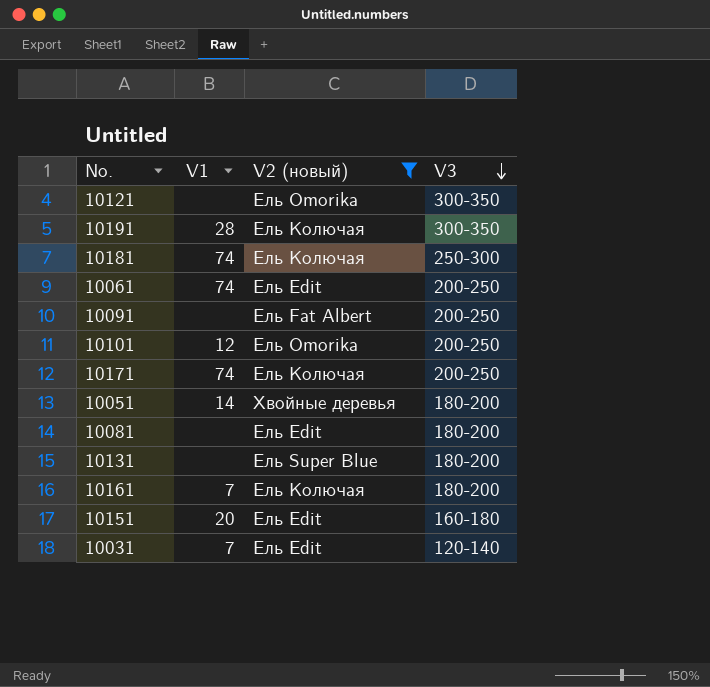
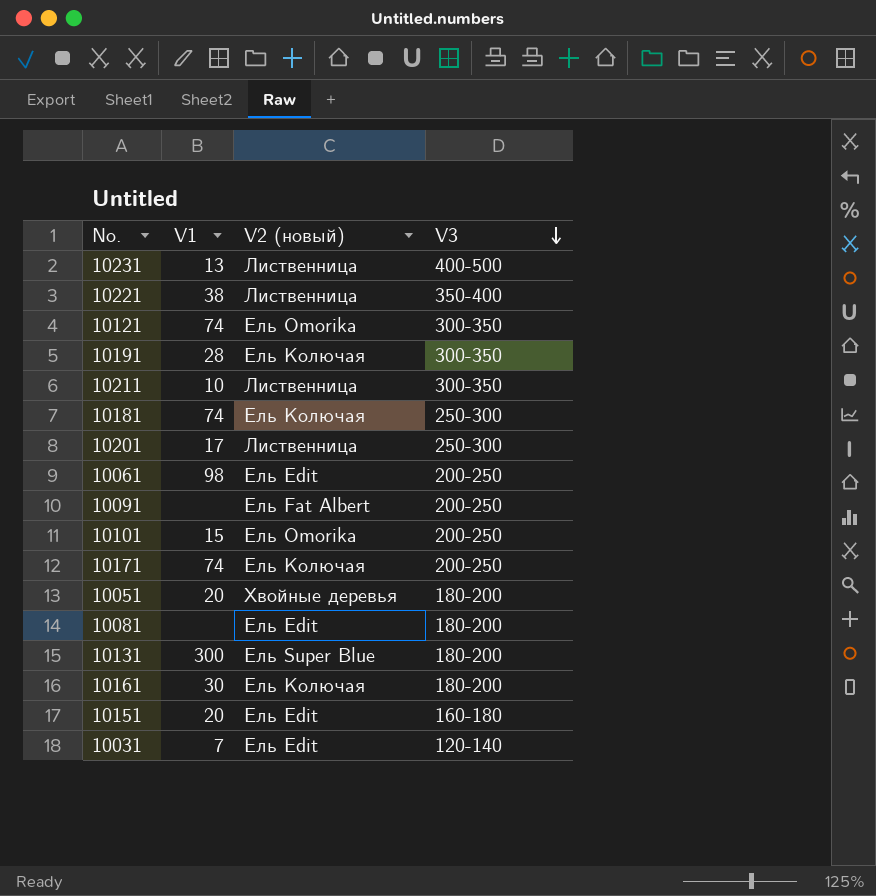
filter: V2 (новый) != Лиственница -> none
10121 | V1: none -> 74
10061 | V1: 74 -> 98
10101 | V1: 12 -> 15
10051 | V1: 14 -> 20
10131 | V1: none -> 300
10161 | V1: 7 -> 30

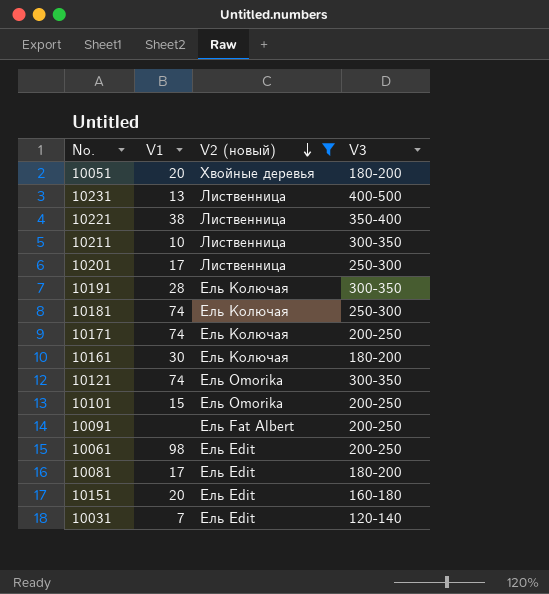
filter: none -> V2 (новый) != Ель Super Blue
row order: V3 descending -> V2 (новый) descending
10081 | V1: none -> 17

